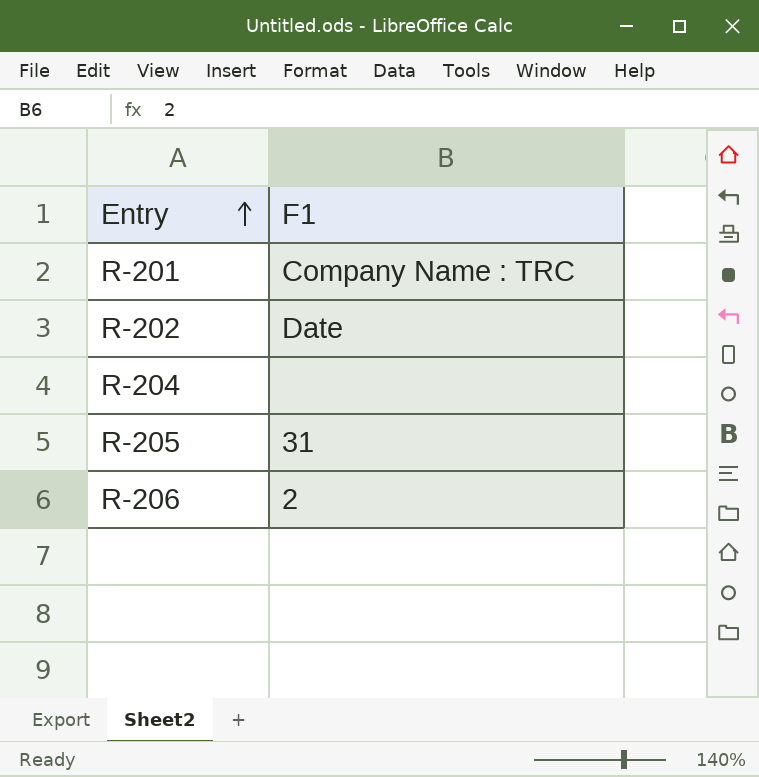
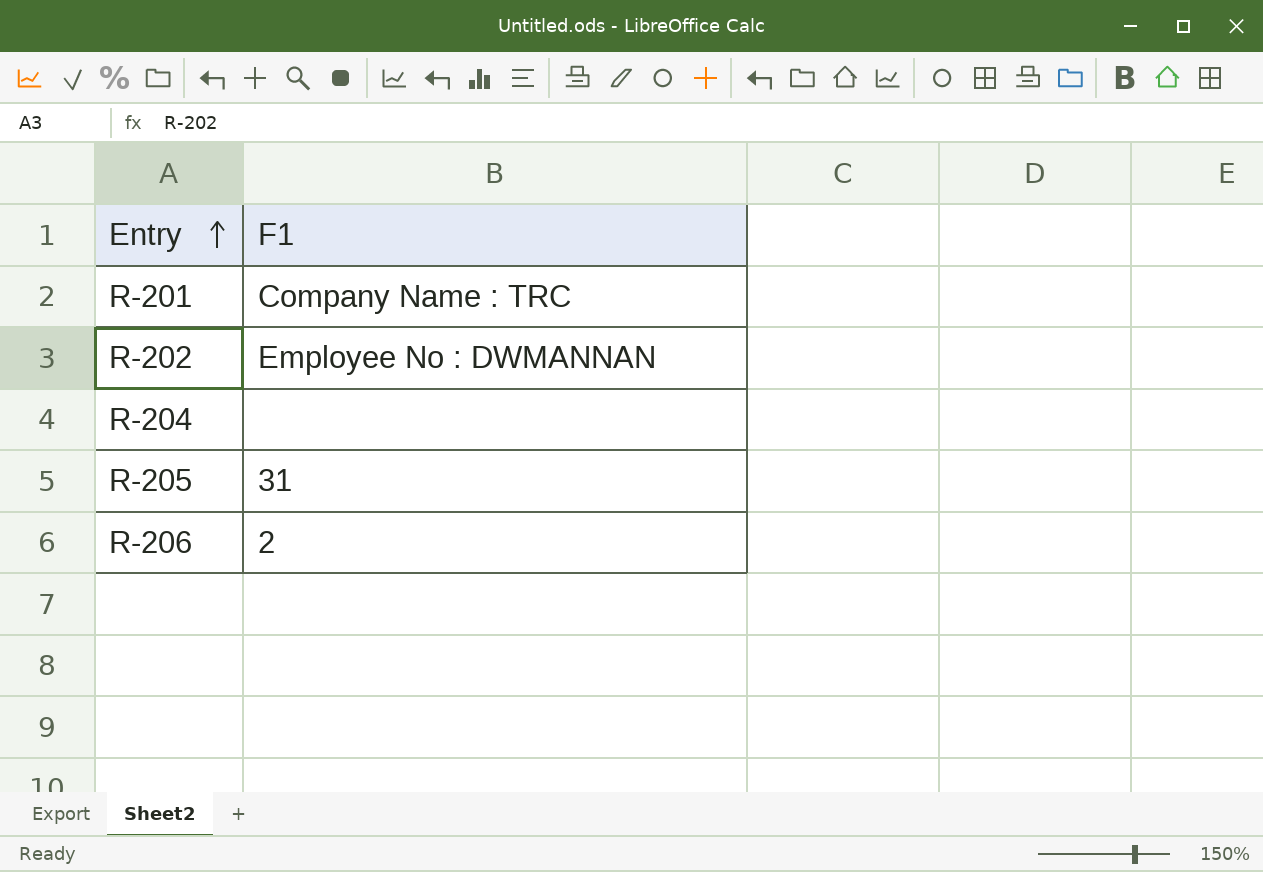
R-202 | F1: Date -> Employee No : DWMANNAN

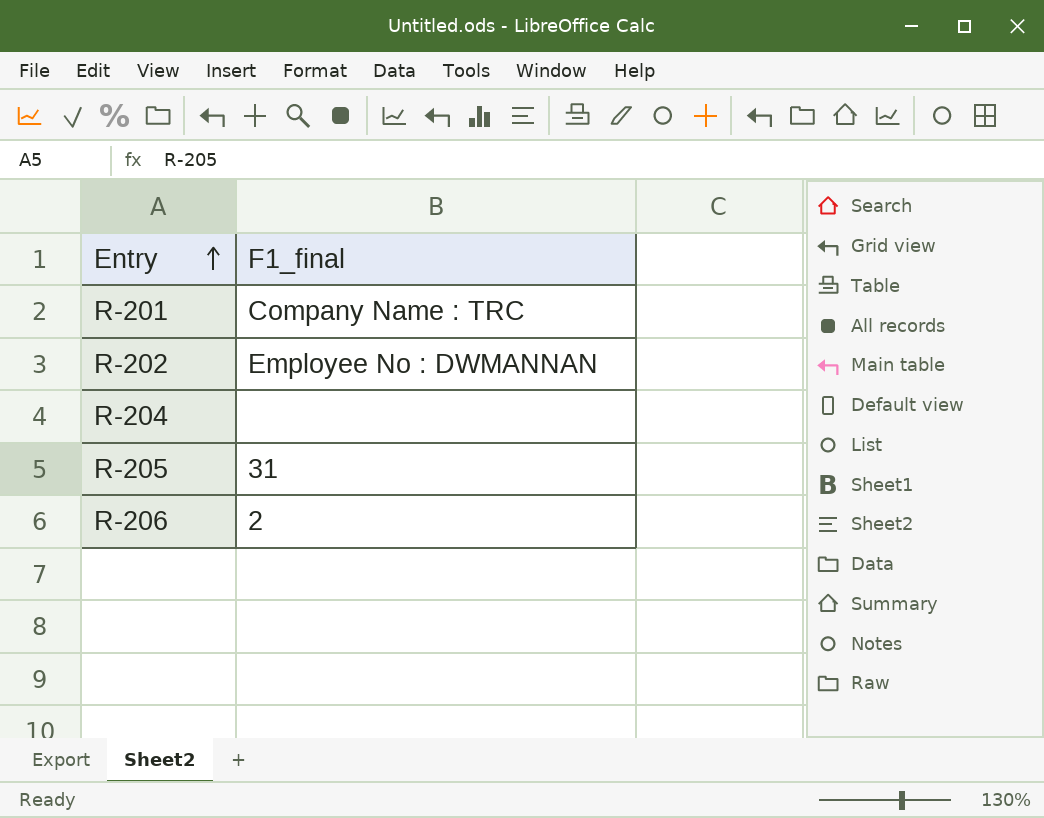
column name: F1 -> F1_final

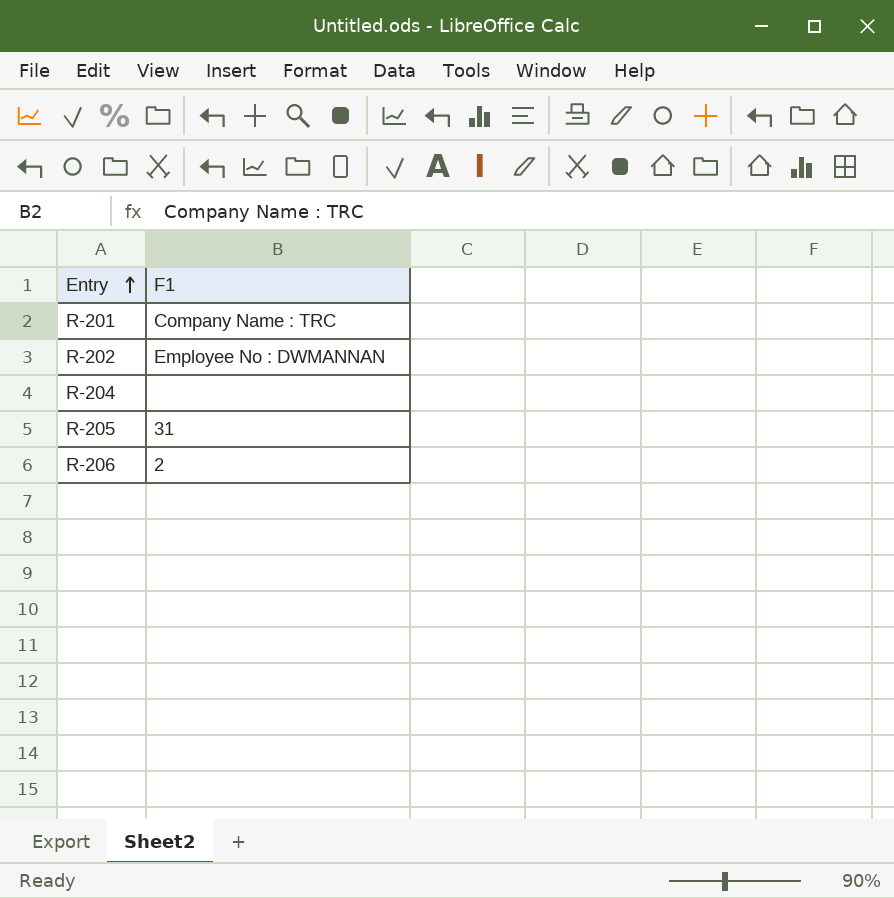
column name: F1_final -> F1

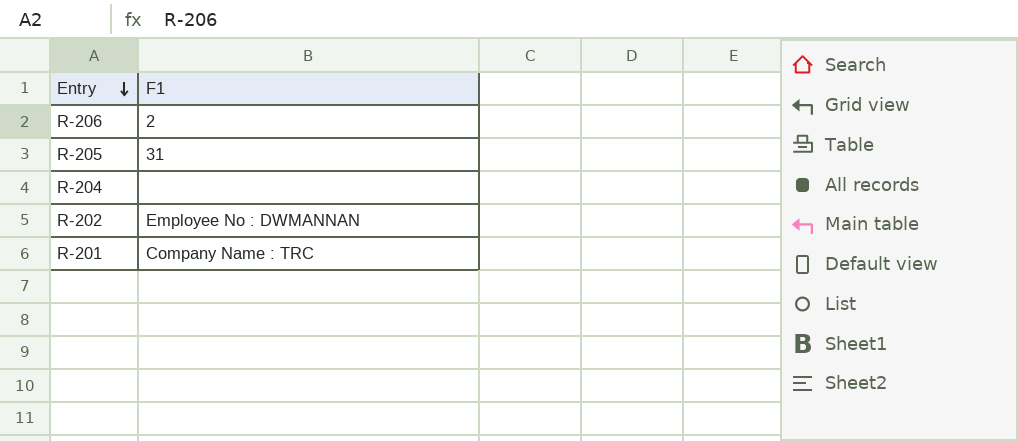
row order: Entry ascending -> Entry descending

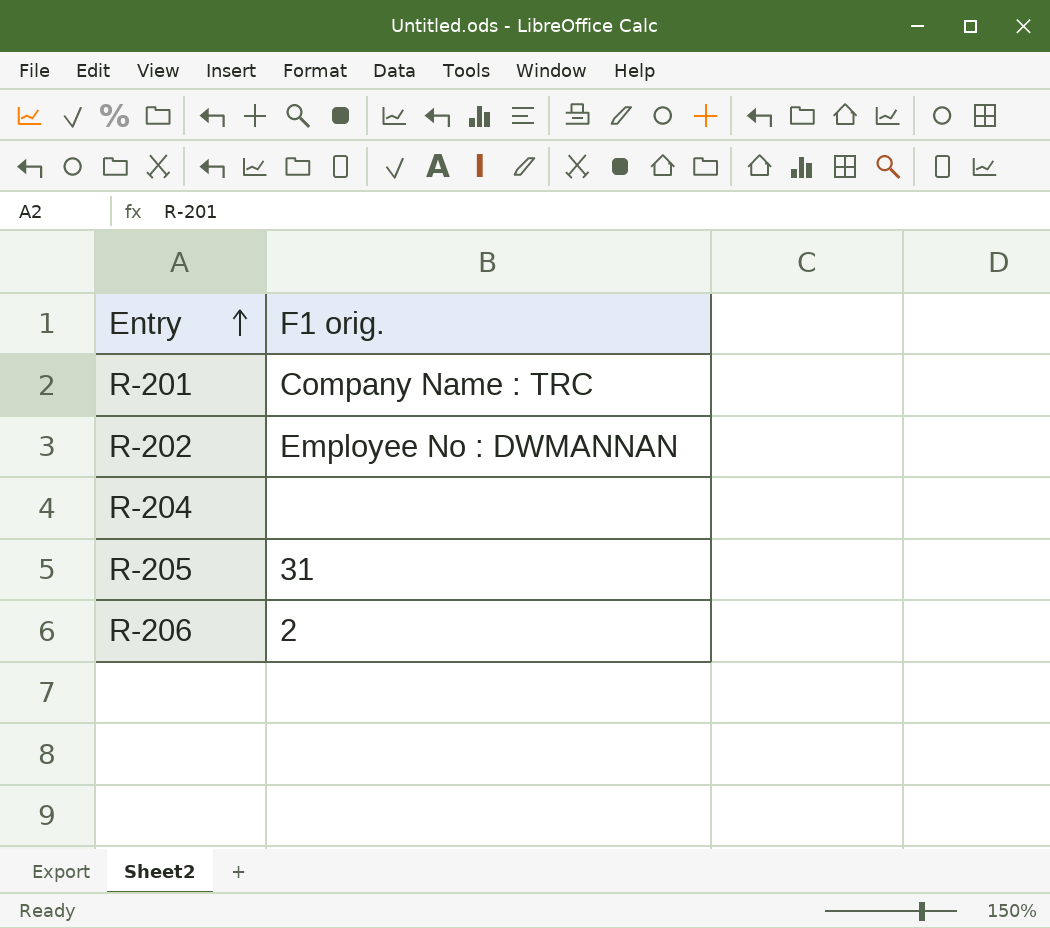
row order: Entry descending -> Entry ascending
column name: F1 -> F1 orig.

